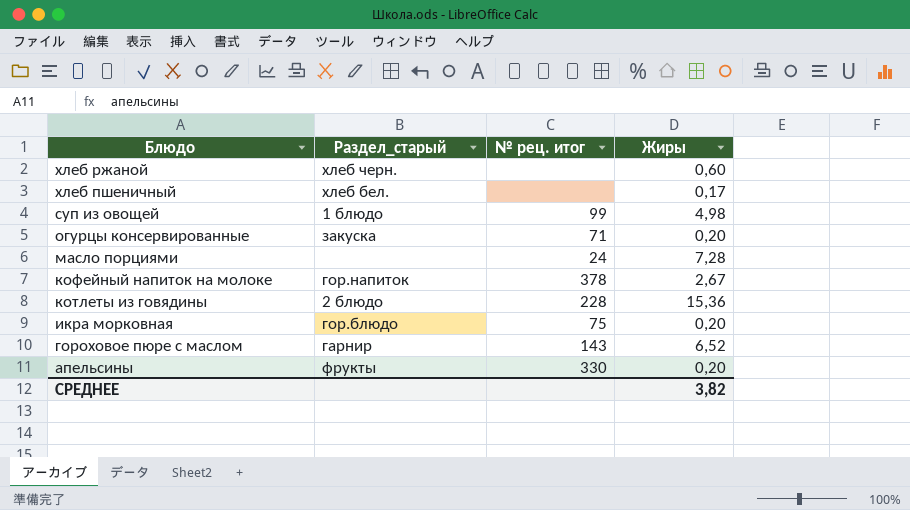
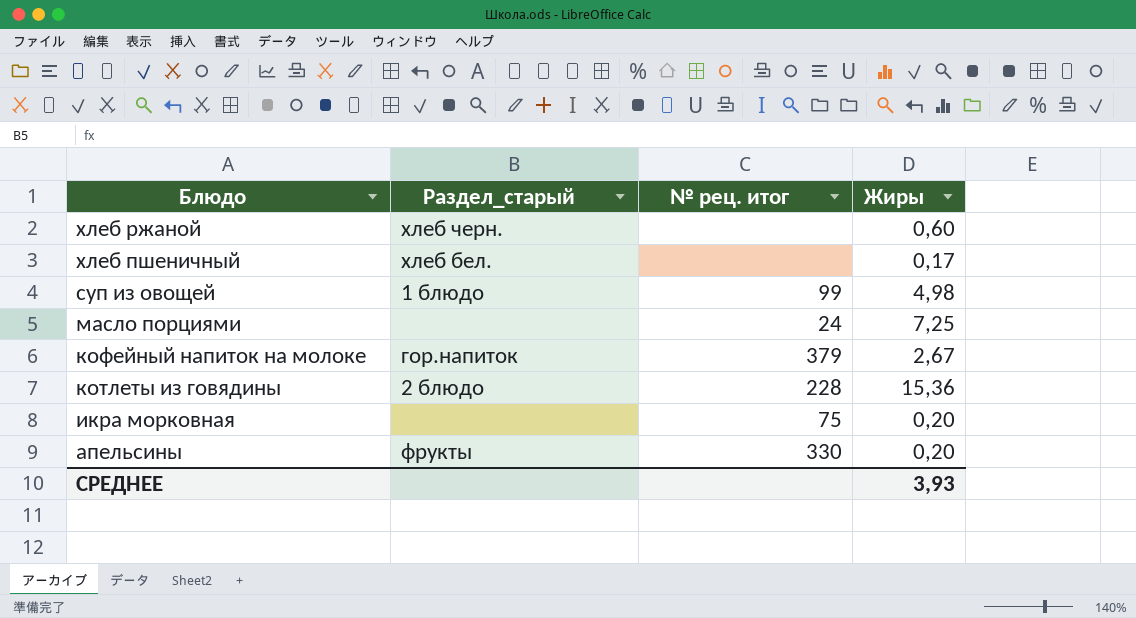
row огурцы консервированные: закуска | 71 | 0,20 -> none
row гороховое пюре с маслом: гарнир | 143 | 6,52 -> none
масло порциями | Жиры: 7,28 -> 7,25
кофейный напиток на молоке | № рец. итог: 378 -> 379
икра морковная | Раздел_старый: гор.блюдо -> none
СРЕДНЕЕ | Жиры: 3,82 -> 3,93

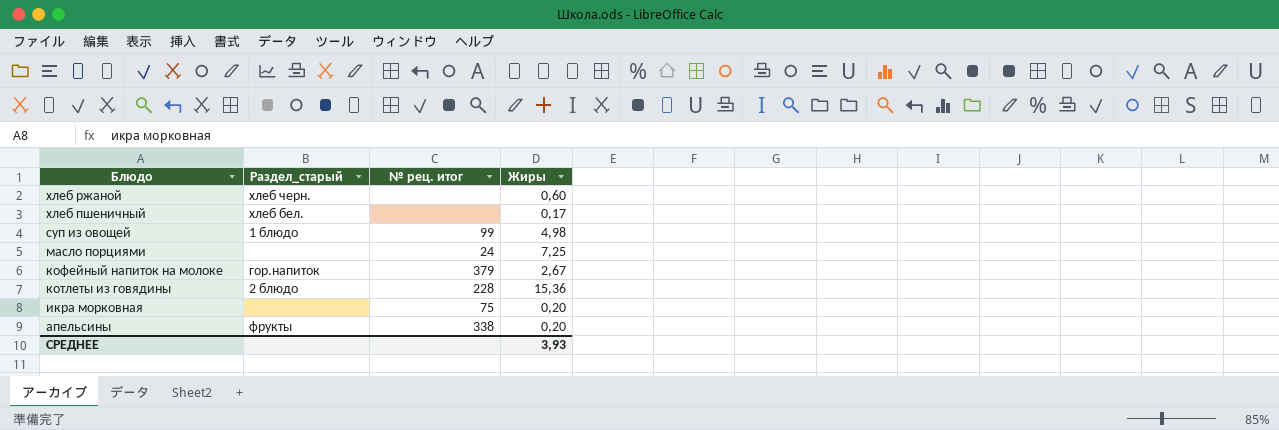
апельсины | № рец. итог: 330 -> 338

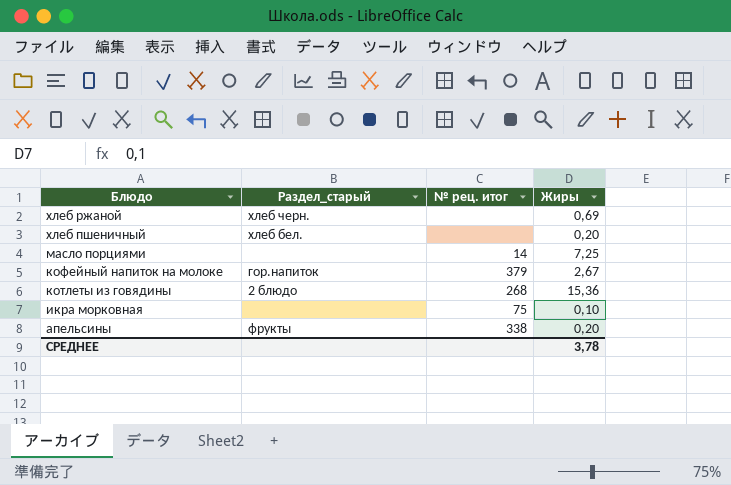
row суп из овощей: 1 блюдо | 99 | 4,98 -> none
хлеб ржаной | Жиры: 0,60 -> 0,69
хлеб пшеничный | Жиры: 0,17 -> 0,20
масло порциями | № рец. итог: 24 -> 14
котлеты из говядины | № рец. итог: 228 -> 268
икра морковная | Жиры: 0,20 -> 0,10
СРЕДНЕЕ | Жиры: 3,93 -> 3,78

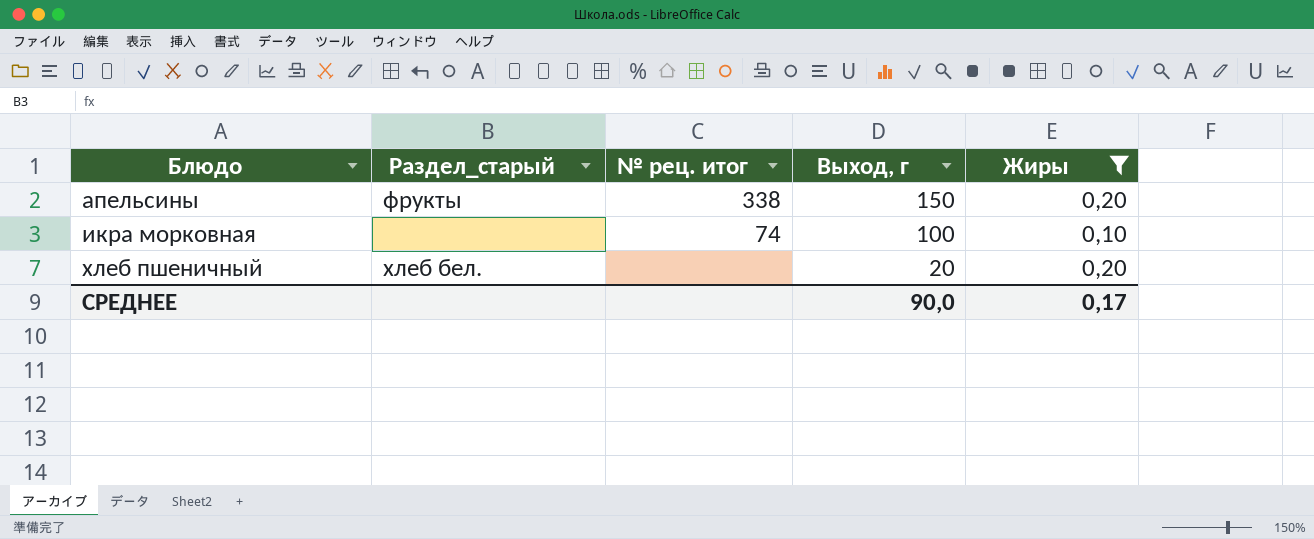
filter: none -> Жиры <= 0,20
row order: Блюдо descending -> Блюдо ascending
column Выход, г | position: none -> 4
икра морковная | № рец. итог: 75 -> 74
СРЕДНЕЕ | Жиры: 3,78 -> 0,17

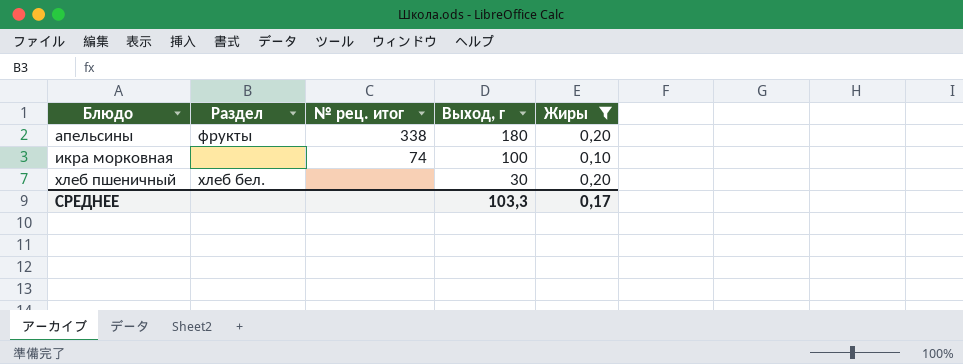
column name: Раздел_старый -> Раздел
апельсины | Выход, г: 150 -> 180
хлеб пшеничный | Выход, г: 20 -> 30
СРЕДНЕЕ | Выход, г: 90,0 -> 103,3

